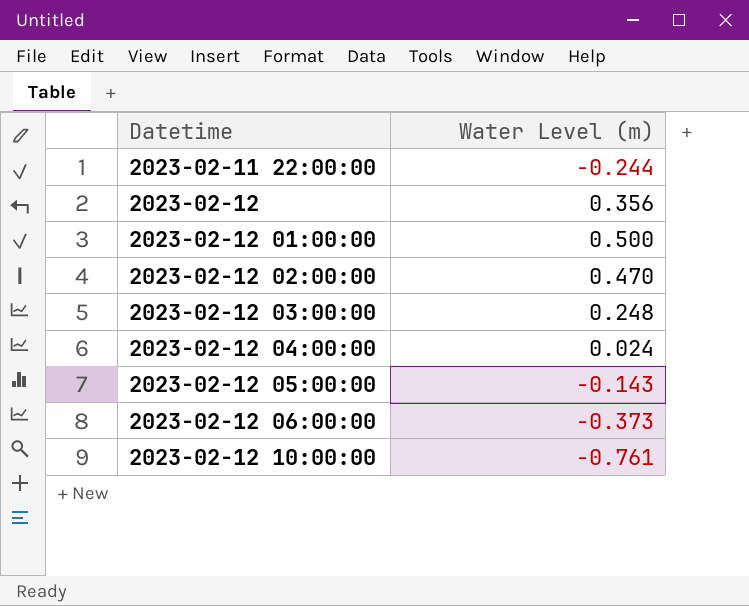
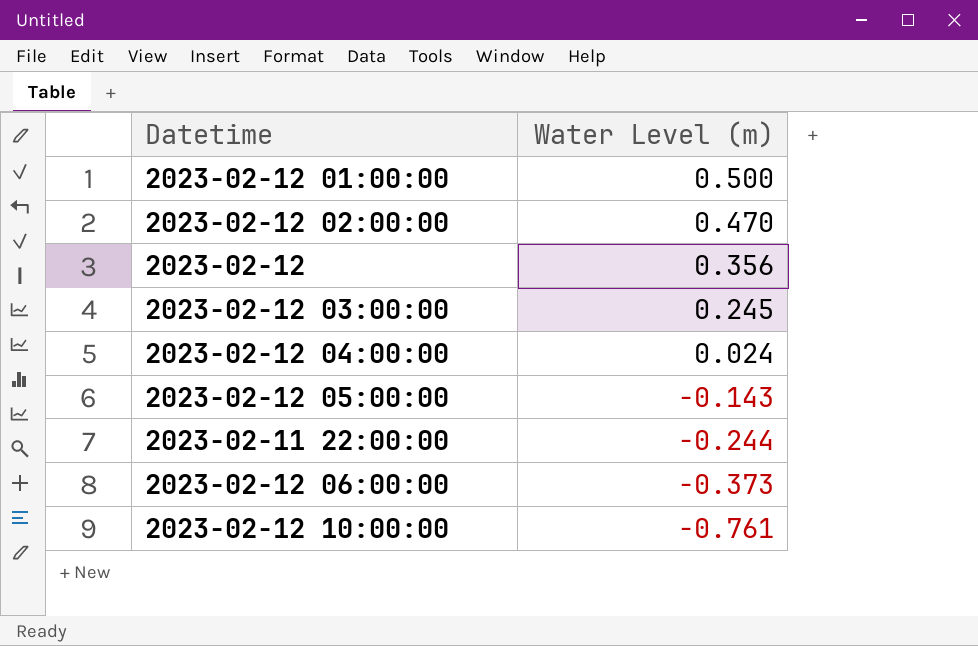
row order: Datetime ascending -> Water Level (m) descending
2023-02-12 03:00:00 | Water Level (m): 0.248 -> 0.245

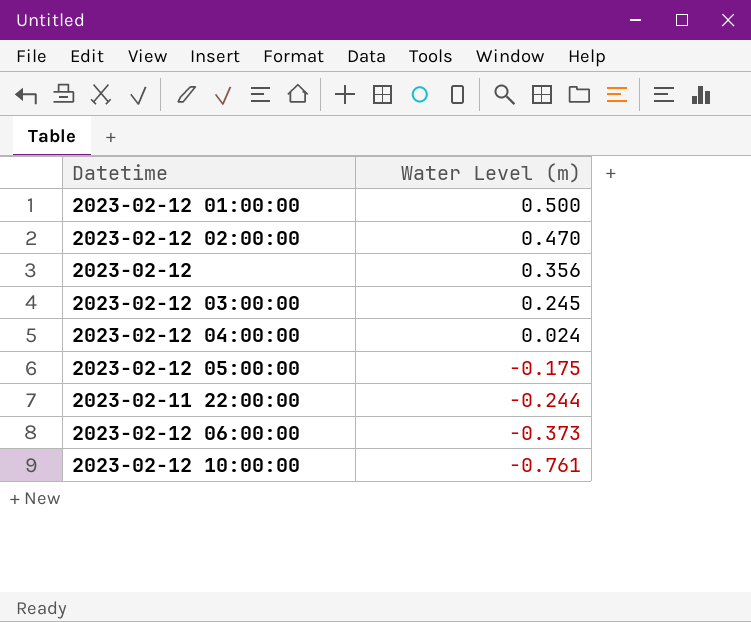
2023-02-12 05:00:00 | Water Level (m): -0.143 -> -0.175

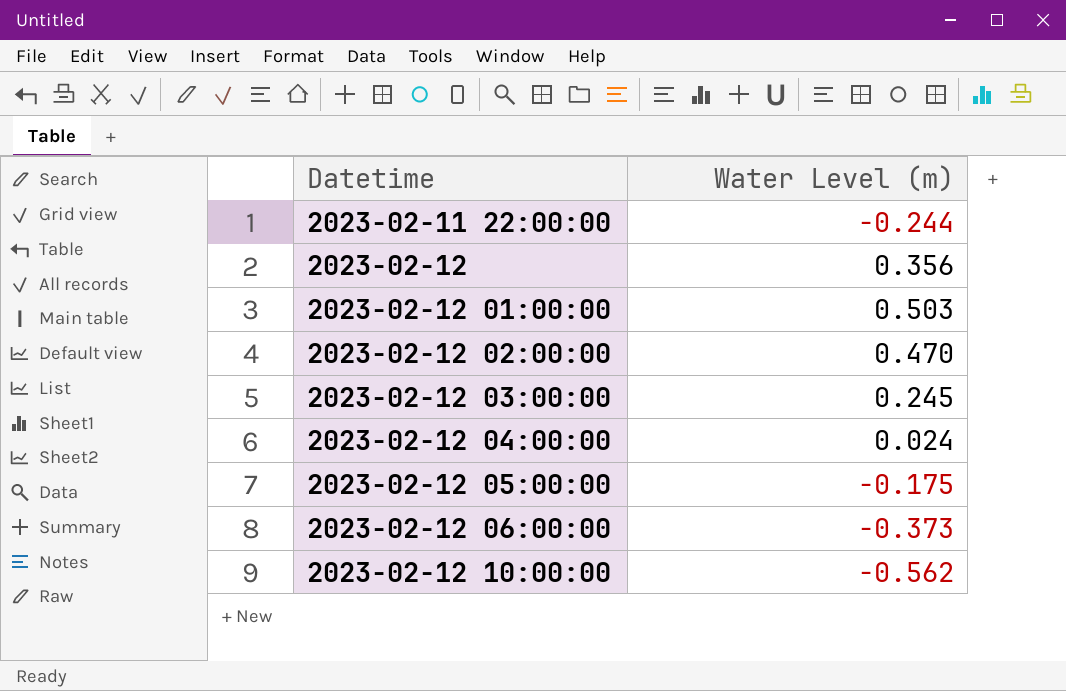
row order: Water Level (m) descending -> Datetime ascending
2023-02-12 01:00:00 | Water Level (m): 0.500 -> 0.503
2023-02-12 10:00:00 | Water Level (m): -0.761 -> -0.562

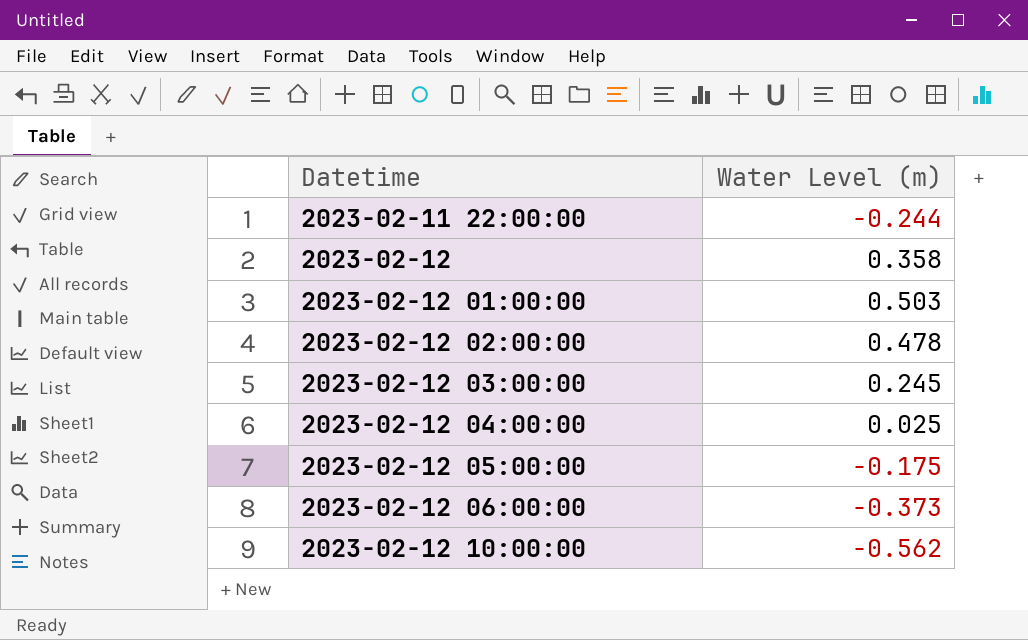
2023-02-12 | Water Level (m): 0.356 -> 0.358
2023-02-12 02:00:00 | Water Level (m): 0.470 -> 0.478
2023-02-12 04:00:00 | Water Level (m): 0.024 -> 0.025

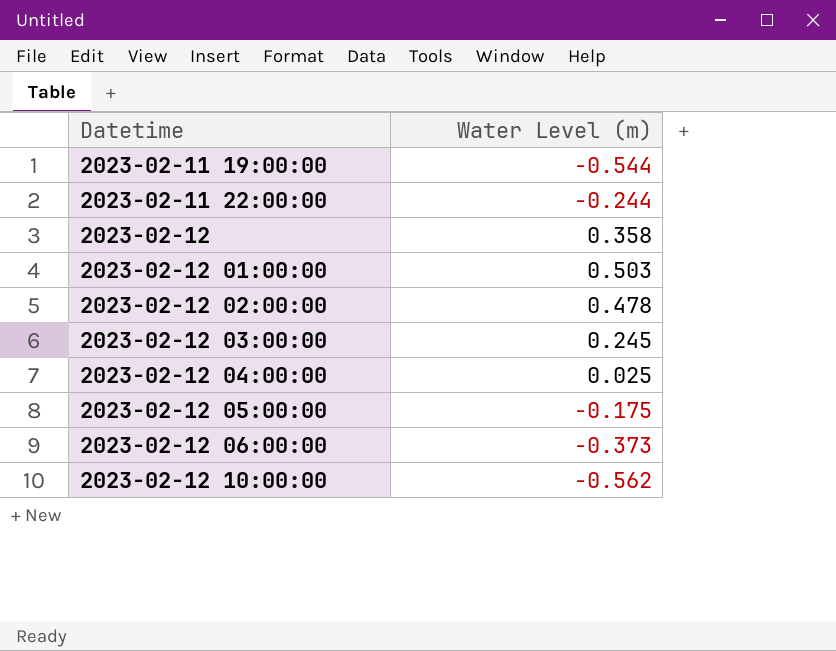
row 2023-02-11 19:00:00: none -> -0.544

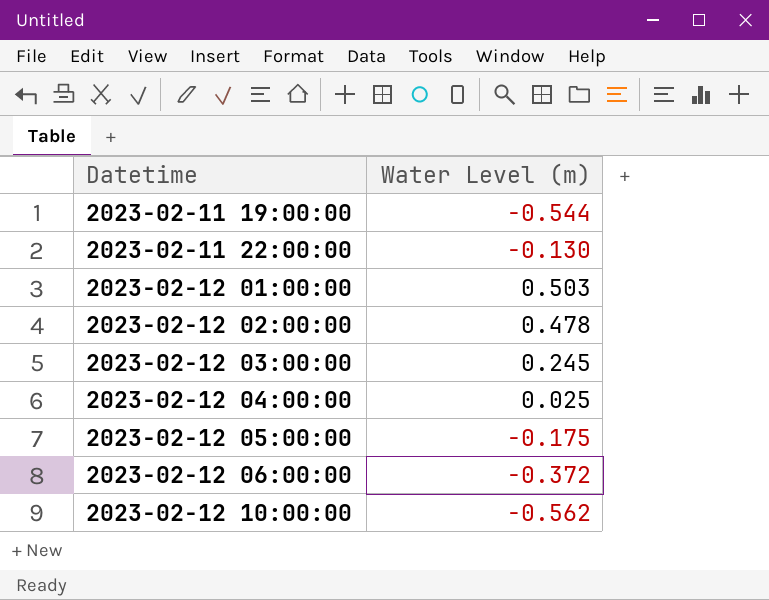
row 2023-02-12: 0.358 -> none
2023-02-11 22:00:00 | Water Level (m): -0.244 -> -0.130
2023-02-12 06:00:00 | Water Level (m): -0.373 -> -0.372

